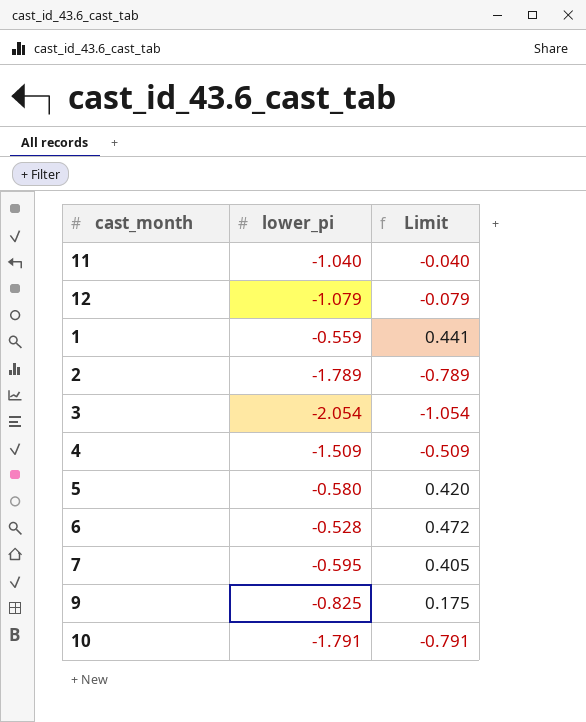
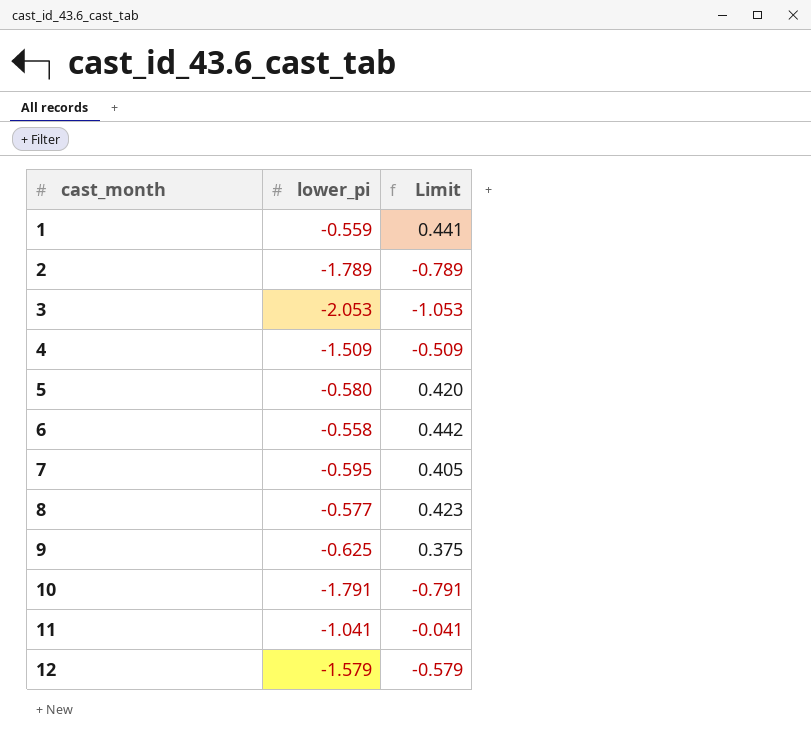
row order: none -> cast_month ascending
3 | lower_pi: -2.054 -> -2.053
3 | Limit: -1.054 -> -1.053
6 | lower_pi: -0.528 -> -0.558
6 | Limit: 0.472 -> 0.442
row 8: none -> -0.577 | 0.423
9 | lower_pi: -0.825 -> -0.625
9 | Limit: 0.175 -> 0.375
11 | lower_pi: -1.040 -> -1.041
11 | Limit: -0.040 -> -0.041
12 | lower_pi: -1.079 -> -1.579
12 | Limit: -0.079 -> -0.579

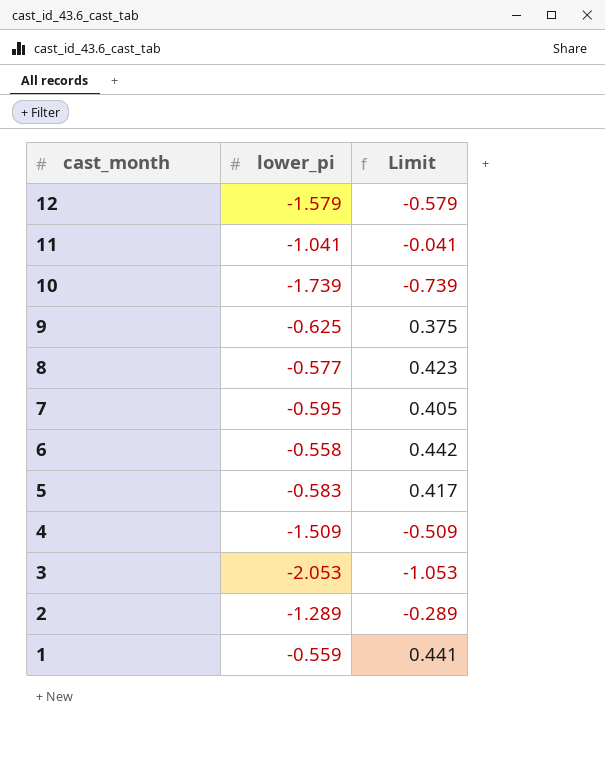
row order: cast_month ascending -> cast_month descending
10 | lower_pi: -1.791 -> -1.739
10 | Limit: -0.791 -> -0.739
5 | lower_pi: -0.580 -> -0.583
5 | Limit: 0.420 -> 0.417
2 | lower_pi: -1.789 -> -1.289
2 | Limit: -0.789 -> -0.289

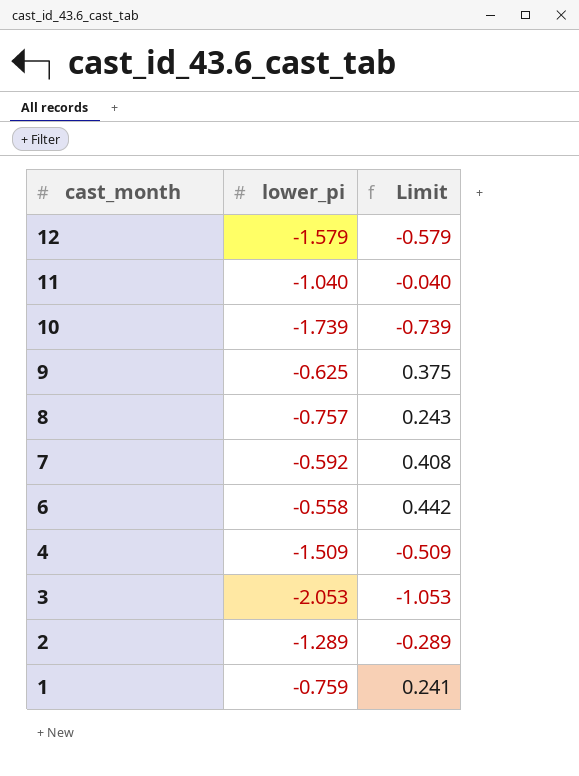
row 5: -0.583 | 0.417 -> none
11 | lower_pi: -1.041 -> -1.040
11 | Limit: -0.041 -> -0.040
8 | lower_pi: -0.577 -> -0.757
8 | Limit: 0.423 -> 0.243
7 | lower_pi: -0.595 -> -0.592
7 | Limit: 0.405 -> 0.408
1 | lower_pi: -0.559 -> -0.759
1 | Limit: 0.441 -> 0.241

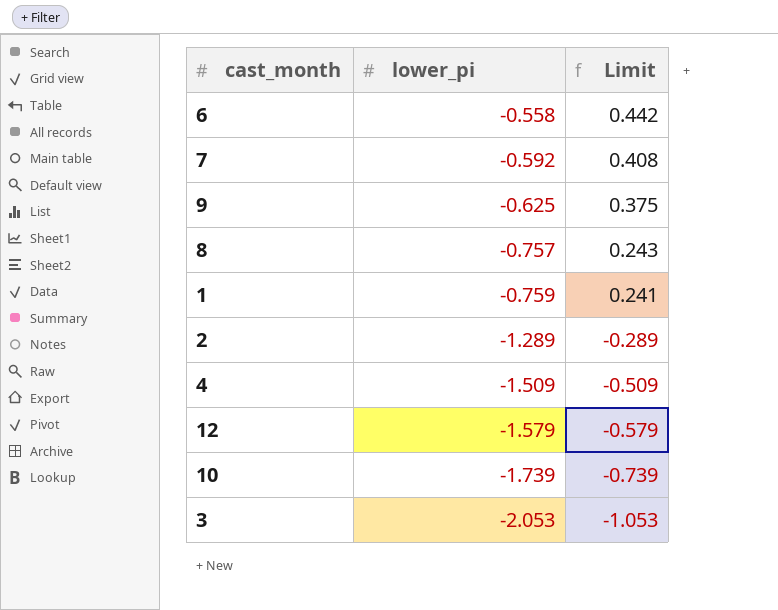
row order: cast_month descending -> lower_pi descending
row 11: -1.040 | -0.040 -> none

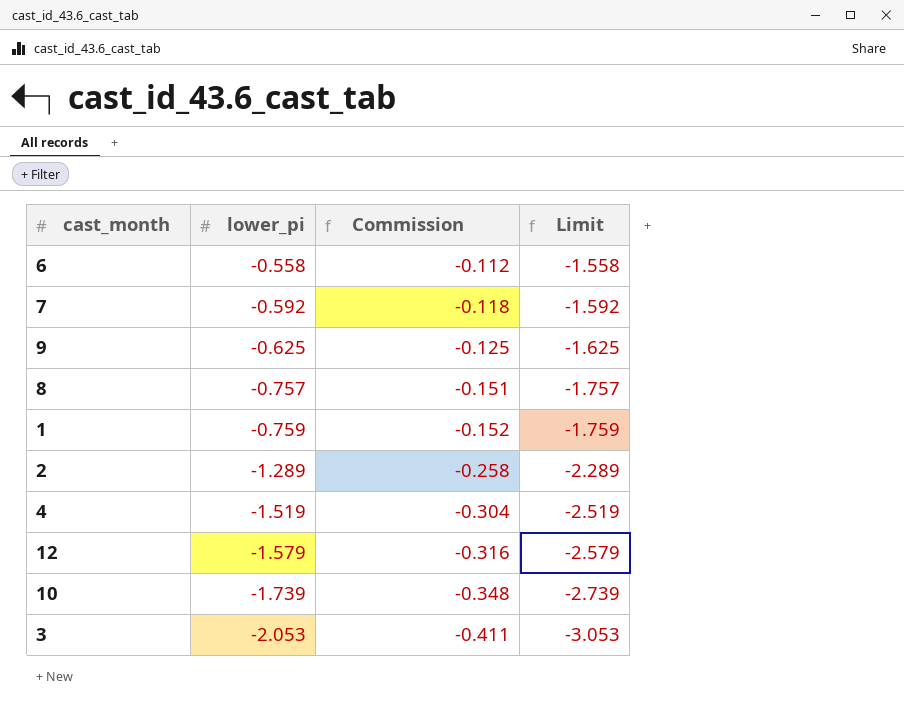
column Commission | formula: none -> [lower_pi] * 0.2
column Limit | formula: [lower_pi] + 1 -> [lower_pi] - 1
4 | lower_pi: -1.509 -> -1.519

